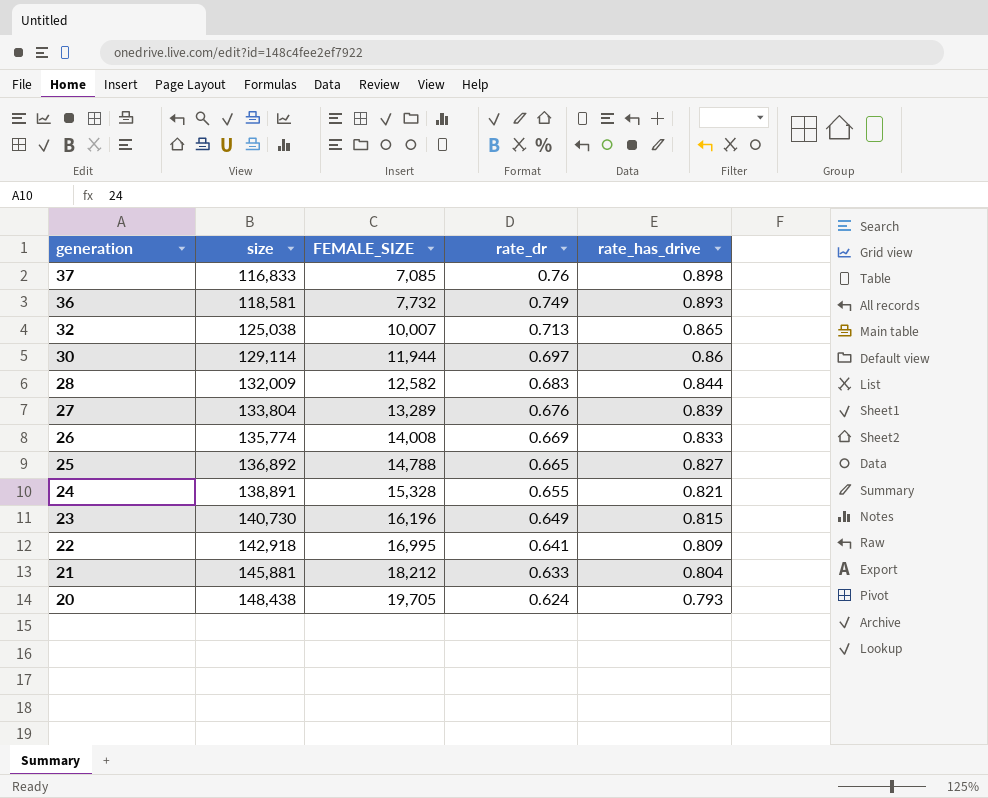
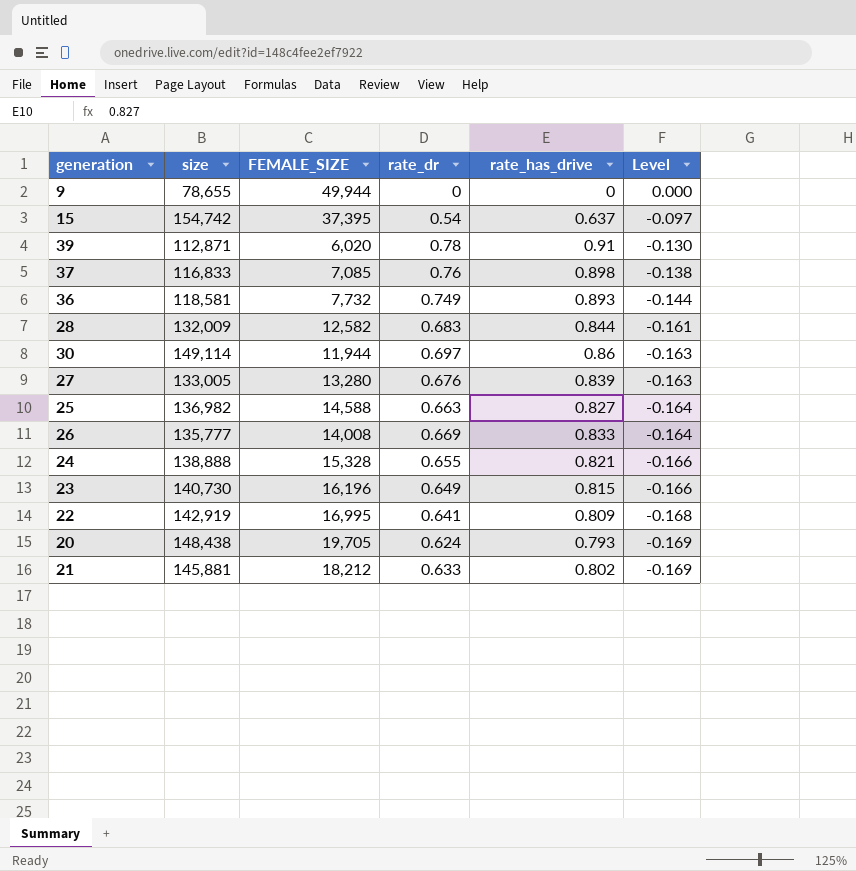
row order: generation descending -> Level descending
column Level | formula: none -> [rate_dr] - [rate_has_drive]
row 32: 125,038 | 10,007 | 0.713 | 0.865 -> none
row 9: none -> 78,655 | 49,944 | 0 | 0 | 0.000
row 15: none -> 154,742 | 37,395 | 0.54 | 0.637 | -0.097
row 39: none -> 112,871 | 6,020 | 0.78 | 0.91 | -0.130
30 | size: 129,114 -> 149,114
27 | size: 133,804 -> 133,005
27 | FEMALE_SIZE: 13,289 -> 13,280
25 | size: 136,892 -> 136,982
25 | FEMALE_SIZE: 14,788 -> 14,588
25 | rate_dr: 0.665 -> 0.663
26 | size: 135,774 -> 135,777
24 | size: 138,891 -> 138,888
22 | size: 142,918 -> 142,919
21 | rate_has_drive: 0.804 -> 0.802

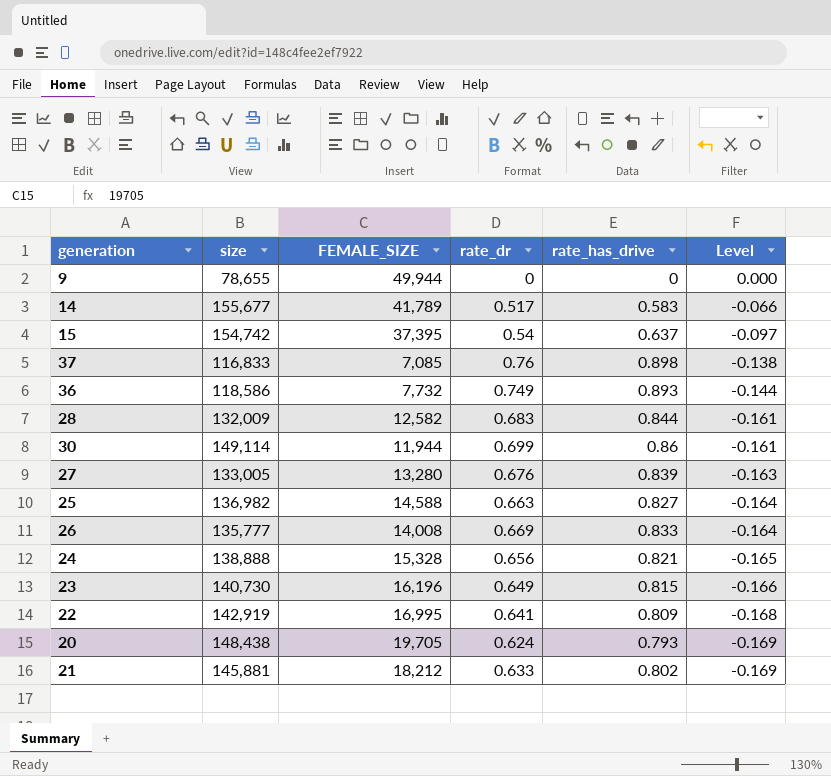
row 39: 112,871 | 6,020 | 0.78 | 0.91 | -0.130 -> none
row 14: none -> 155,677 | 41,789 | 0.517 | 0.583 | -0.066
36 | size: 118,581 -> 118,586
30 | rate_dr: 0.697 -> 0.699
30 | Level: -0.163 -> -0.161
24 | rate_dr: 0.655 -> 0.656
24 | Level: -0.166 -> -0.165

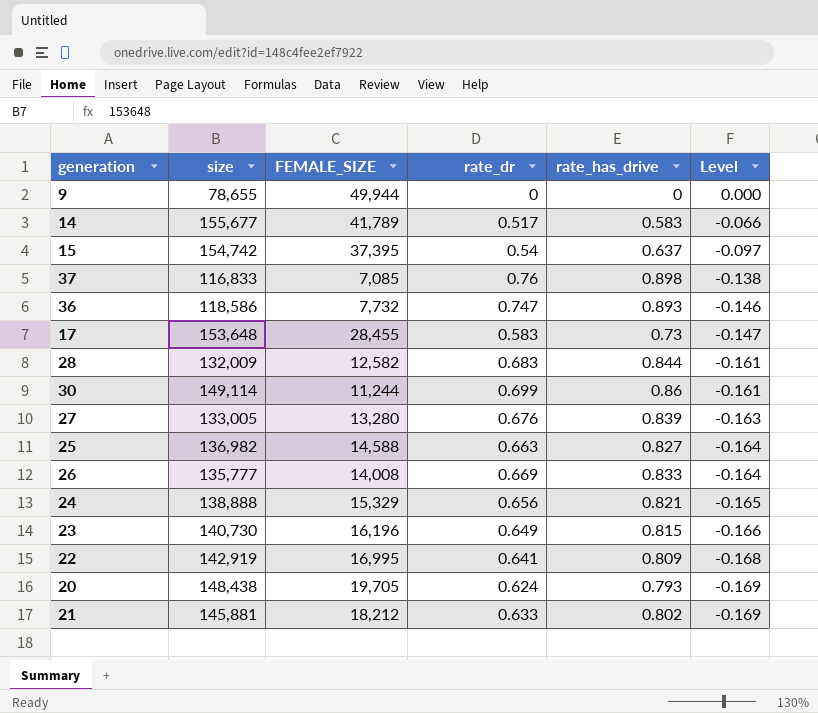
36 | rate_dr: 0.749 -> 0.747
36 | Level: -0.144 -> -0.146
row 17: none -> 153,648 | 28,455 | 0.583 | 0.73 | -0.147
30 | FEMALE_SIZE: 11,944 -> 11,244
24 | FEMALE_SIZE: 15,328 -> 15,329

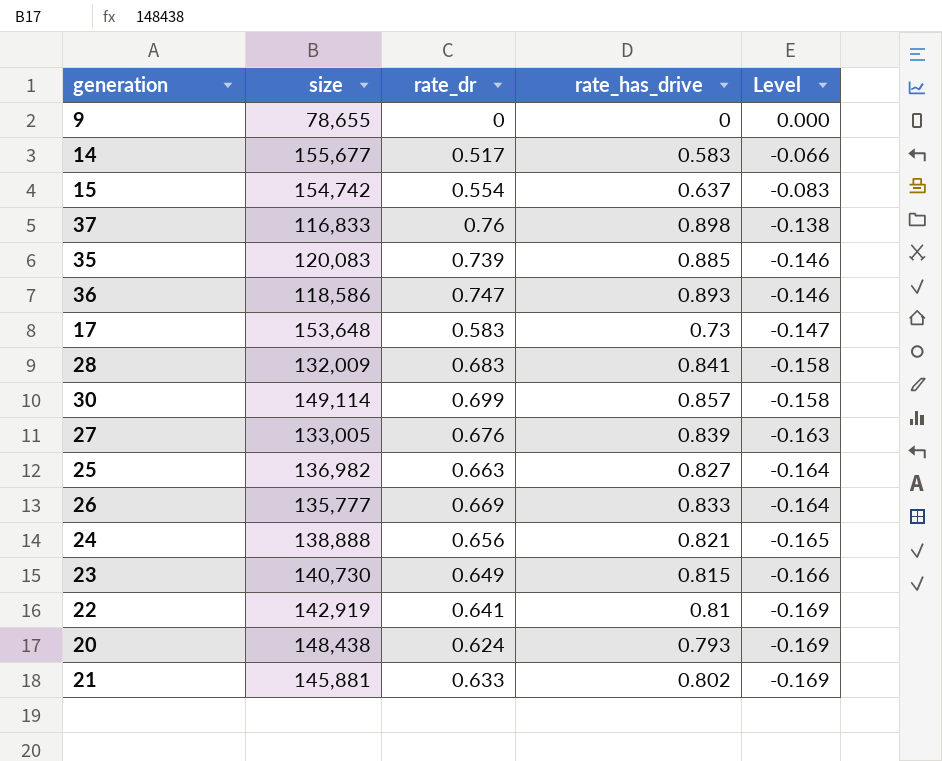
column FEMALE_SIZE | position: 3 -> none
15 | rate_dr: 0.54 -> 0.554
15 | Level: -0.097 -> -0.083
row 35: none -> 120,083 | 0.739 | 0.885 | -0.146
28 | rate_has_drive: 0.844 -> 0.841
28 | Level: -0.161 -> -0.158
30 | rate_has_drive: 0.86 -> 0.857
30 | Level: -0.161 -> -0.158
22 | rate_has_drive: 0.809 -> 0.81
22 | Level: -0.168 -> -0.169

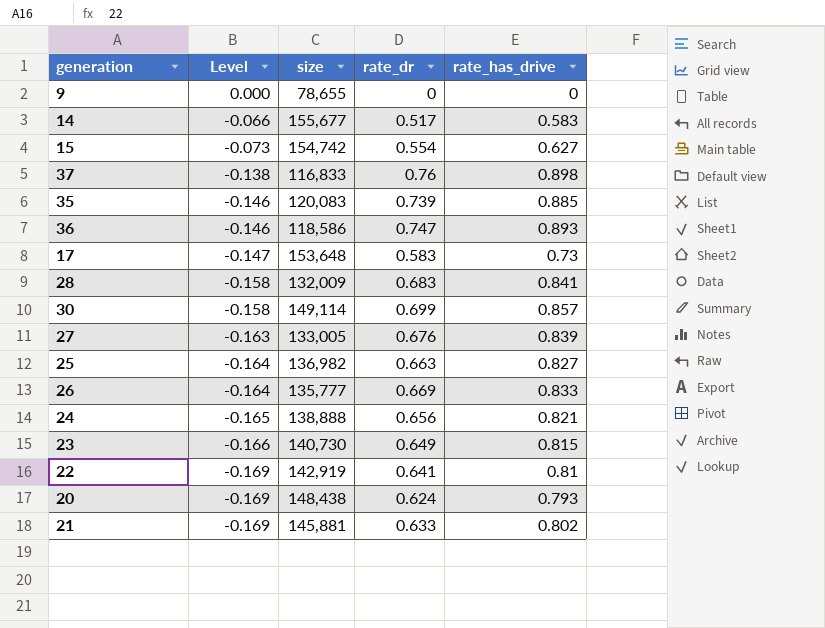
column Level | position: 5 -> 2
15 | Level: -0.083 -> -0.073
15 | rate_has_drive: 0.637 -> 0.627

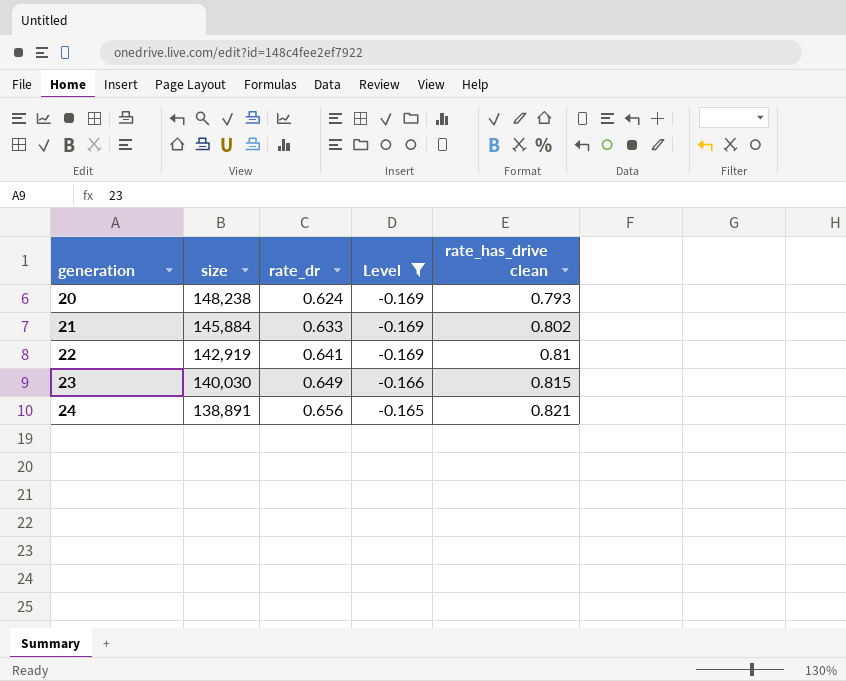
filter: none -> Level <= -0.165
row order: Level descending -> generation ascending
column Level | position: 2 -> 4
column name: rate_has_drive -> rate_has_drive clean
20 | size: 148,438 -> 148,238
21 | size: 145,881 -> 145,884
23 | size: 140,730 -> 140,030
24 | size: 138,888 -> 138,891

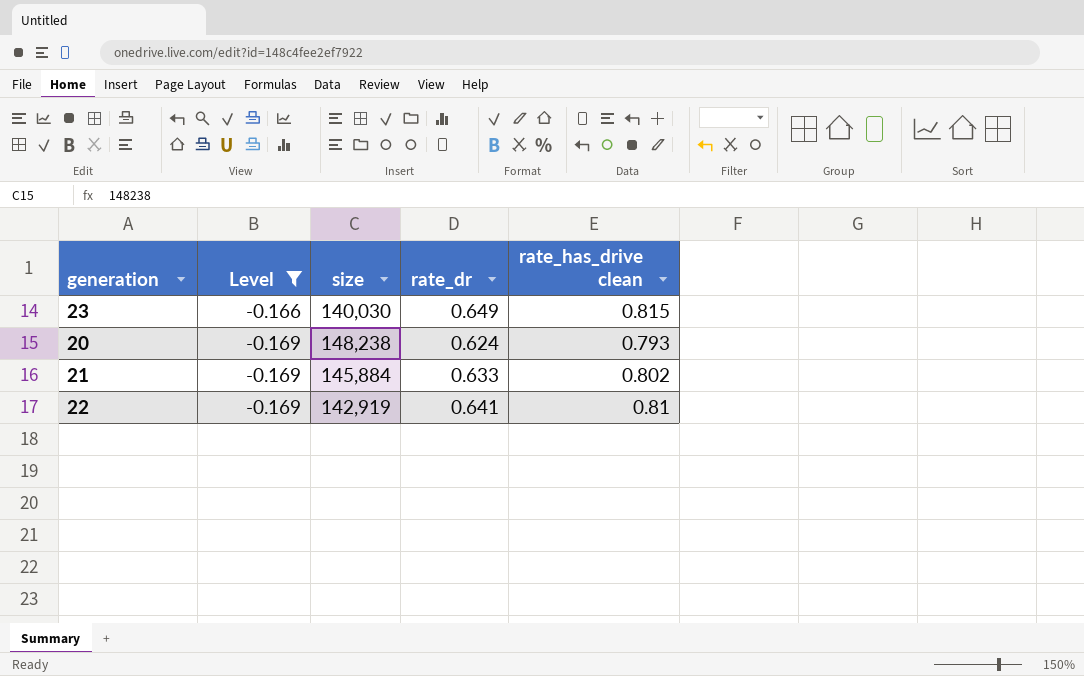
row order: generation ascending -> Level descending
column Level | position: 4 -> 2
row 24: 138,891 | 0.656 | -0.165 | 0.821 -> none

